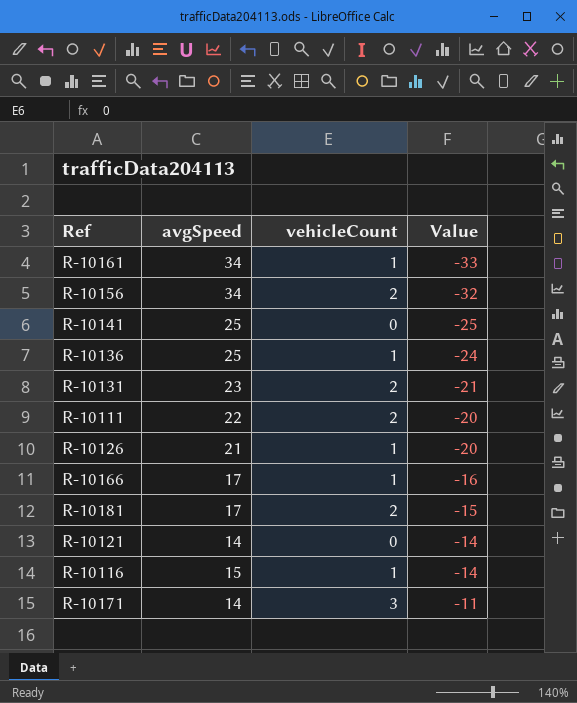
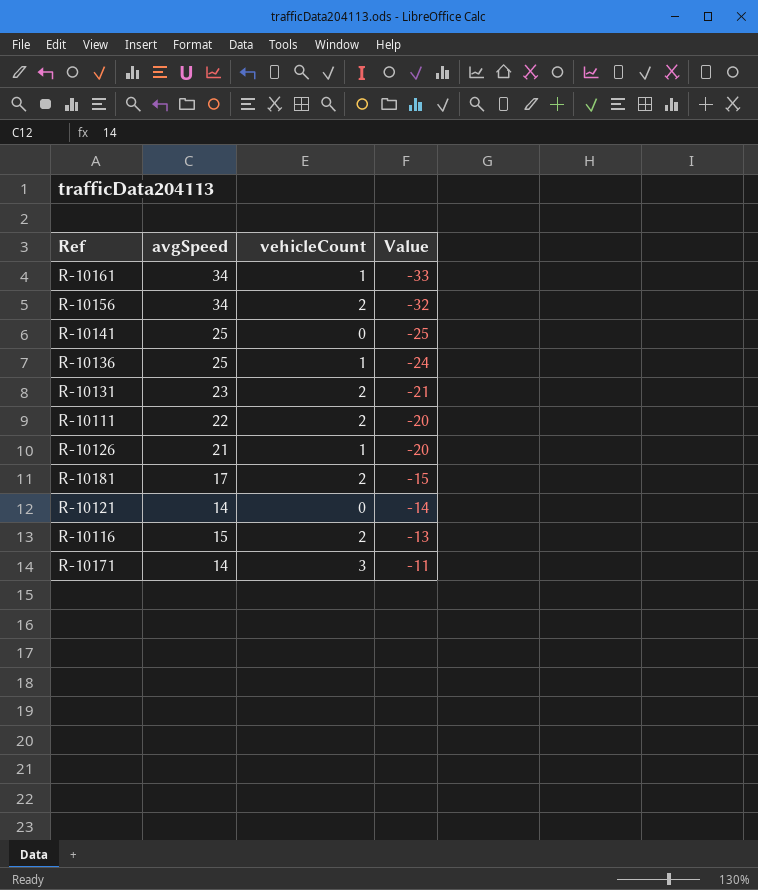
row R-10166: 17 | 1 | -16 -> none
R-10116 | vehicleCount: 1 -> 2
R-10116 | Value: -14 -> -13

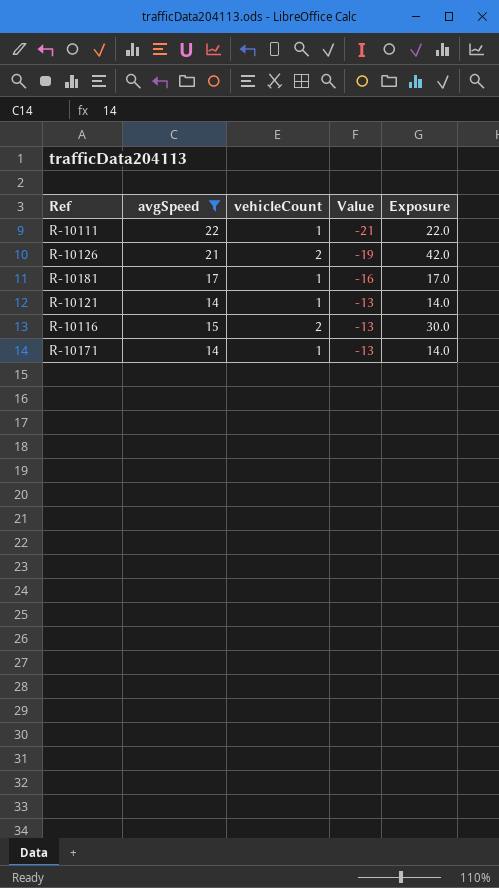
filter: none -> avgSpeed <= 22
column Exposure | formula: none -> [avgSpeed] * [vehicleCount]
R-10111 | vehicleCount: 2 -> 1
R-10111 | Value: -20 -> -21
R-10126 | vehicleCount: 1 -> 2
R-10126 | Value: -20 -> -19
R-10181 | vehicleCount: 2 -> 1
R-10181 | Value: -15 -> -16
R-10121 | vehicleCount: 0 -> 1
R-10121 | Value: -14 -> -13
R-10171 | vehicleCount: 3 -> 1
R-10171 | Value: -11 -> -13

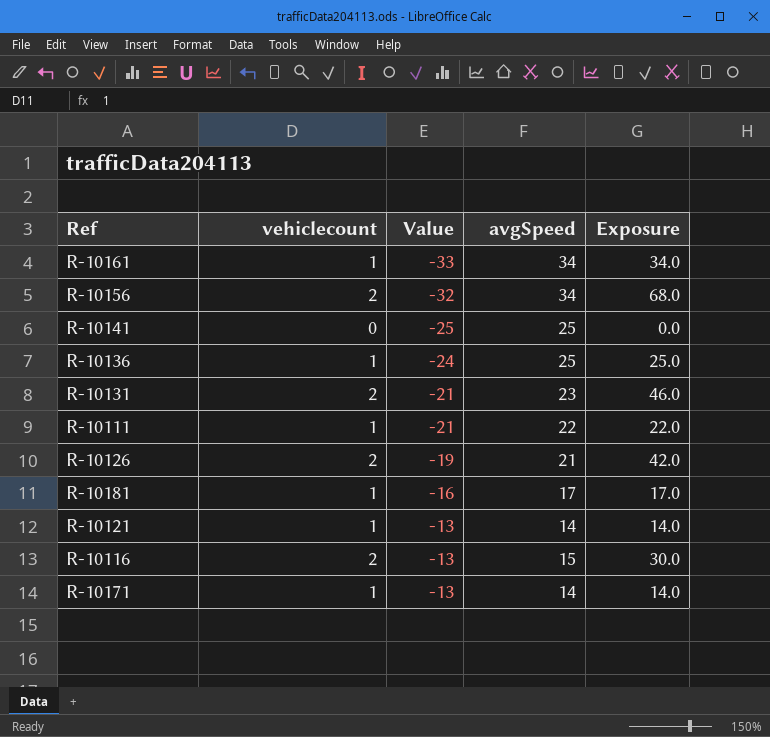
filter: avgSpeed <= 22 -> none
column name: vehicleCount -> vehiclecount
column avgSpeed | position: 2 -> 4

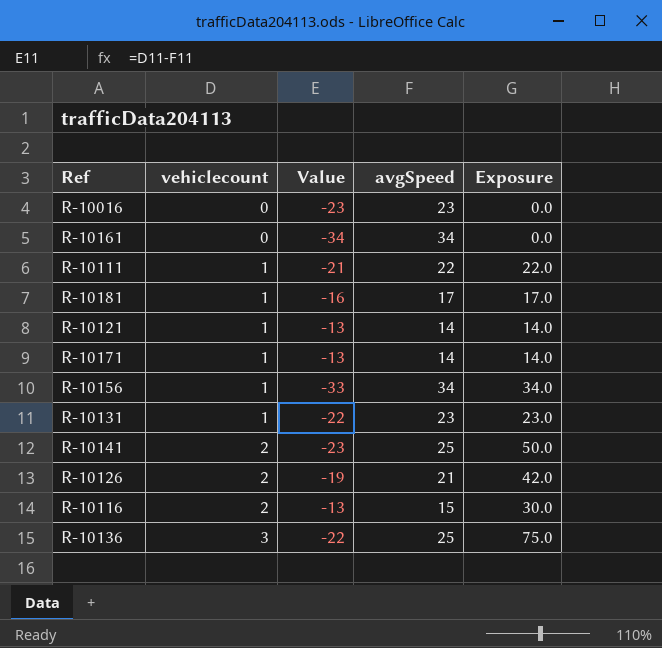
row order: Value ascending -> vehiclecount ascending
row R-10016: none -> 0 | -23 | 23 | 0.0
R-10161 | vehiclecount: 1 -> 0
R-10161 | Value: -33 -> -34
R-10161 | Exposure: 34.0 -> 0.0
R-10156 | vehiclecount: 2 -> 1
R-10156 | Value: -32 -> -33
R-10156 | Exposure: 68.0 -> 34.0
R-10131 | vehiclecount: 2 -> 1
R-10131 | Value: -21 -> -22
R-10131 | Exposure: 46.0 -> 23.0
R-10141 | vehiclecount: 0 -> 2
R-10141 | Value: -25 -> -23
R-10141 | Exposure: 0.0 -> 50.0
R-10136 | vehiclecount: 1 -> 3
R-10136 | Value: -24 -> -22
R-10136 | Exposure: 25.0 -> 75.0

